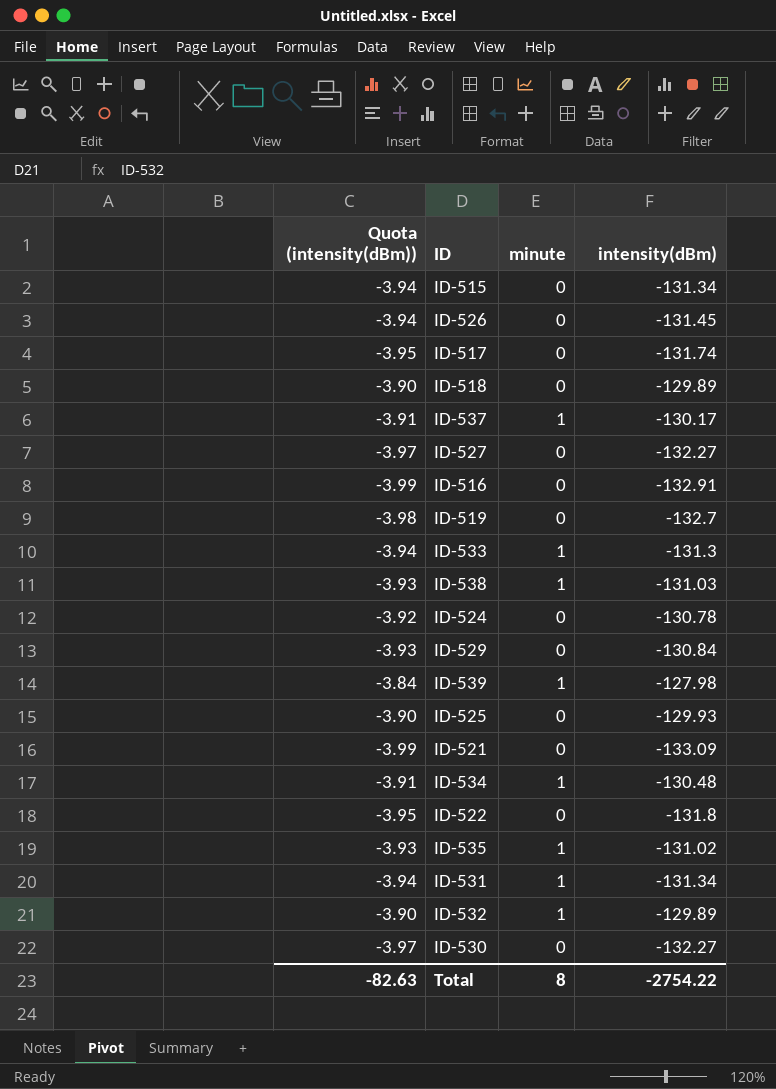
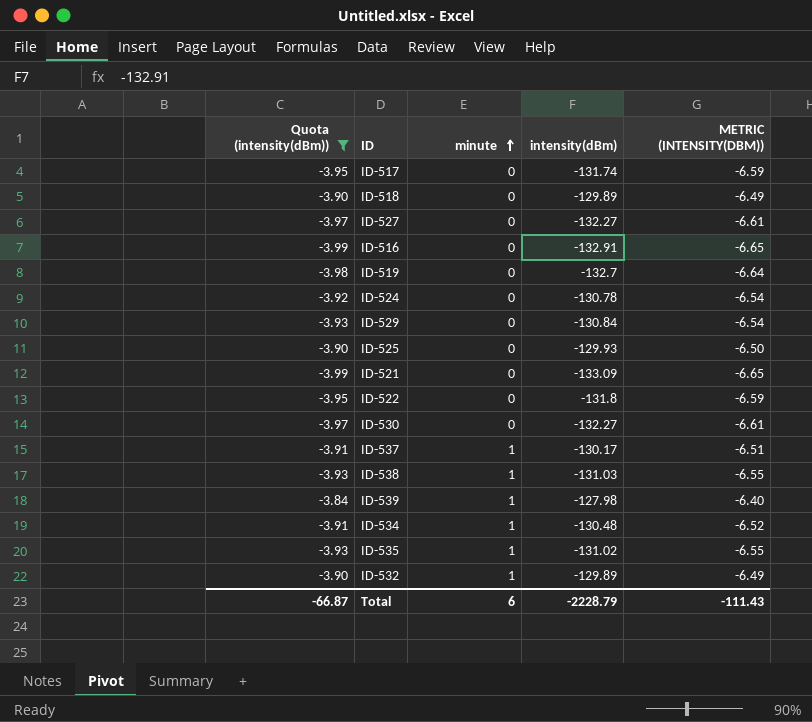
filter: none -> Quota (intensity(dBm)) != -3.94
row order: none -> minute ascending
column METRIC (INTENSITY(DBM)) | formula: none -> [intensity(dBm)] * 0.05
Total | Quota (intensity(dBm)): -82.63 -> -66.87
Total | minute: 8 -> 6
Total | intensity(dBm): -2754.22 -> -2228.79

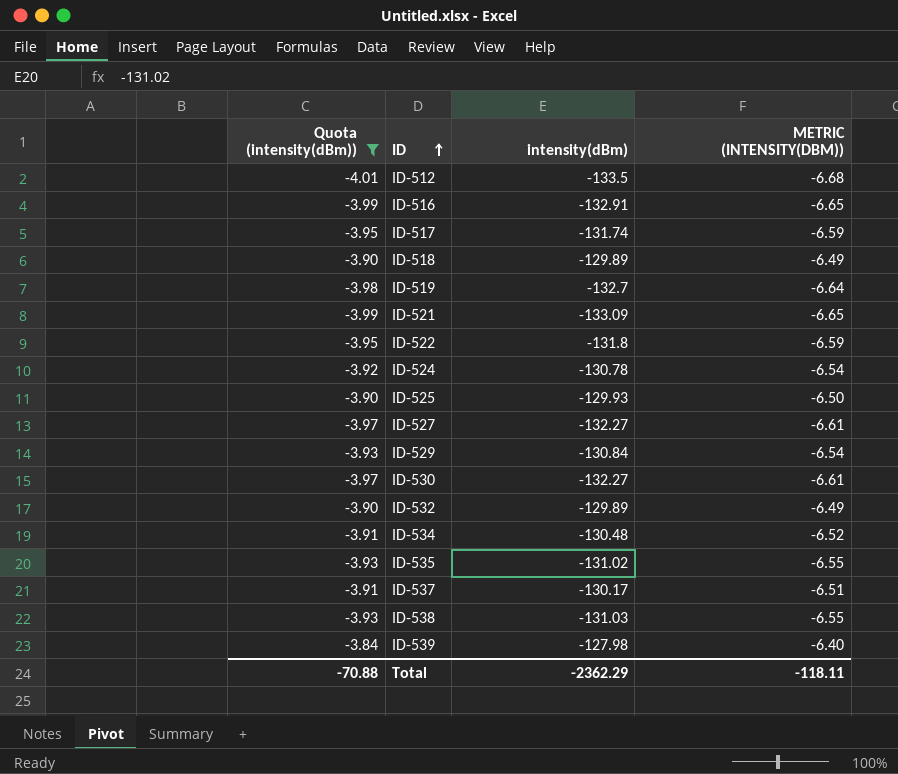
row order: minute ascending -> ID ascending
column minute | position: 3 -> none
row ID-512: none -> -4.01 | -133.5 | -6.68
Total | Quota (intensity(dBm)): -66.87 -> -70.88
Total | intensity(dBm): -2228.79 -> -2362.29
Total | METRIC (INTENSITY(DBM)): -111.43 -> -118.11

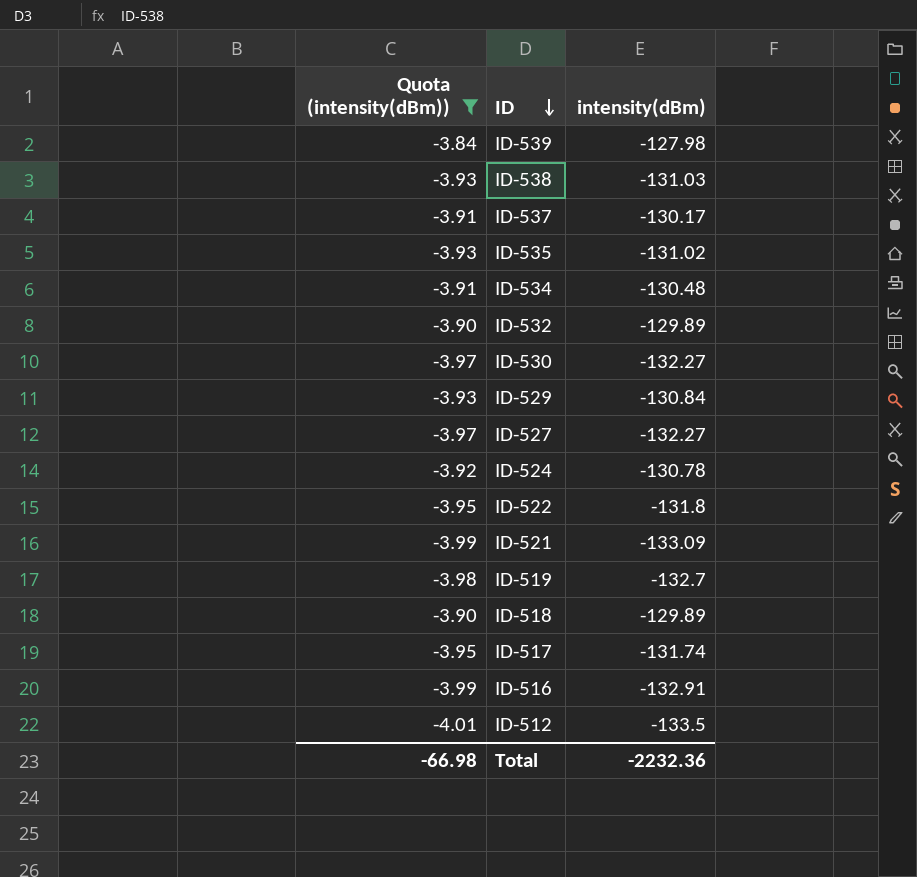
row order: ID ascending -> ID descending
column METRIC (INTENSITY(DBM)) | formula: [intensity(dBm)] * 0.05 -> none
row ID-525: -3.90 | -129.93 | -6.50 -> none
Total | Quota (intensity(dBm)): -70.88 -> -66.98
Total | intensity(dBm): -2362.29 -> -2232.36

